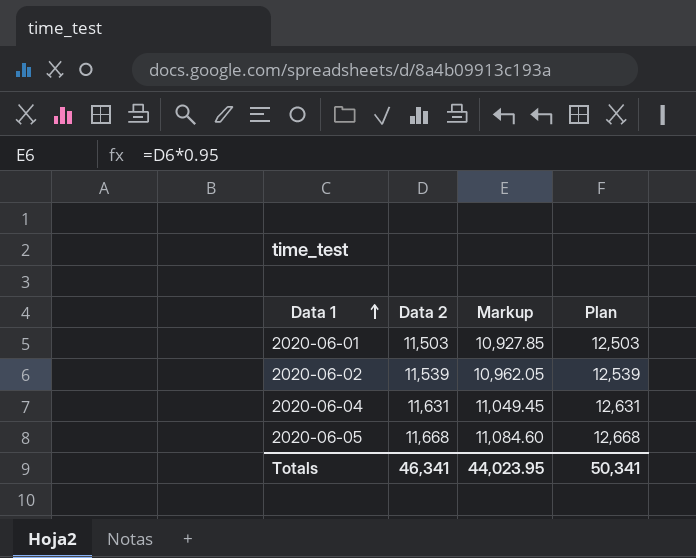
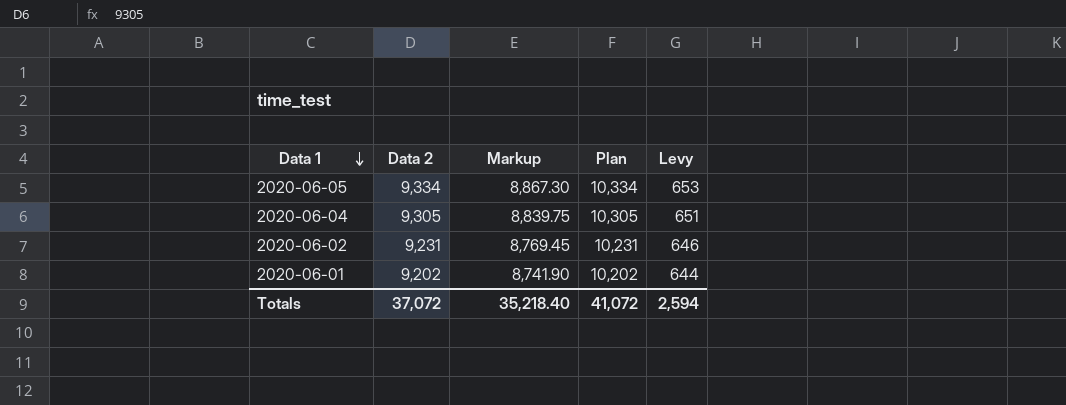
row order: Data 1 ascending -> Data 1 descending
column Levy | formula: none -> [Data 2] * 0.07
2020-06-05 | Data 2: 11,668 -> 9,334
2020-06-05 | Markup: 11,084.60 -> 8,867.30
2020-06-05 | Plan: 12,668 -> 10,334
2020-06-04 | Data 2: 11,631 -> 9,305
2020-06-04 | Markup: 11,049.45 -> 8,839.75
2020-06-04 | Plan: 12,631 -> 10,305
2020-06-02 | Data 2: 11,539 -> 9,231
2020-06-02 | Markup: 10,962.05 -> 8,769.45
2020-06-02 | Plan: 12,539 -> 10,231
2020-06-01 | Data 2: 11,503 -> 9,202
2020-06-01 | Markup: 10,927.85 -> 8,741.90
2020-06-01 | Plan: 12,503 -> 10,202
Totals | Data 2: 46,341 -> 37,072
Totals | Markup: 44,023.95 -> 35,218.40
Totals | Plan: 50,341 -> 41,072

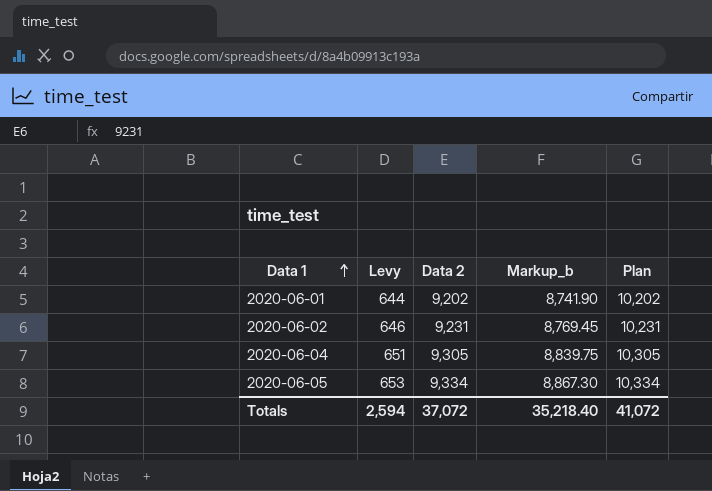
row order: Data 1 descending -> Data 1 ascending
column Levy | position: 5 -> 2
column name: Markup -> Markup_b

